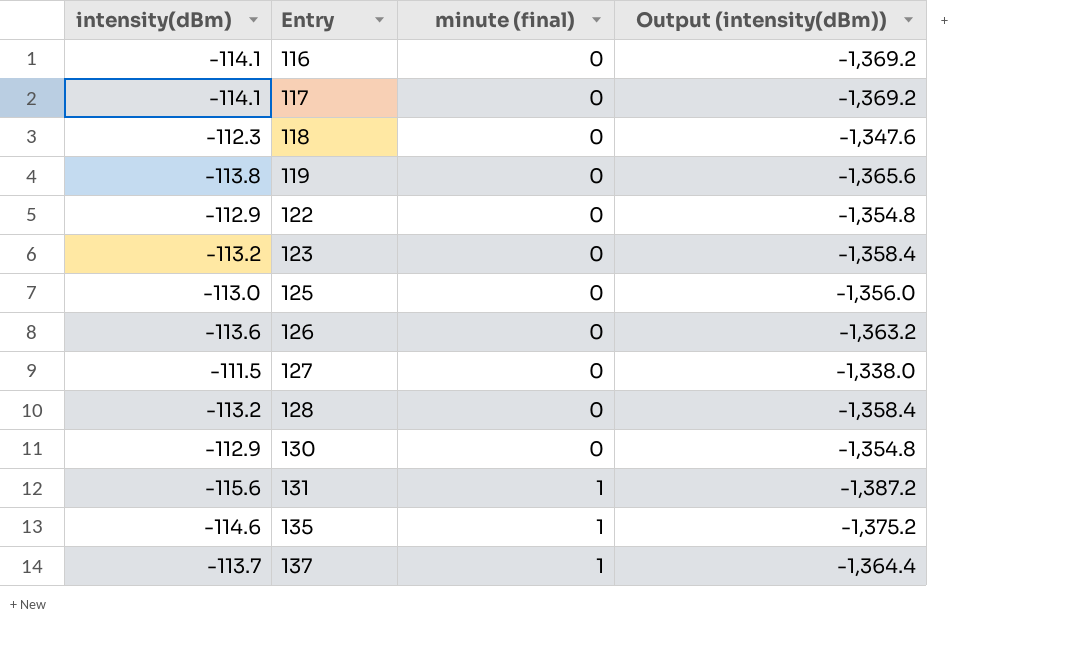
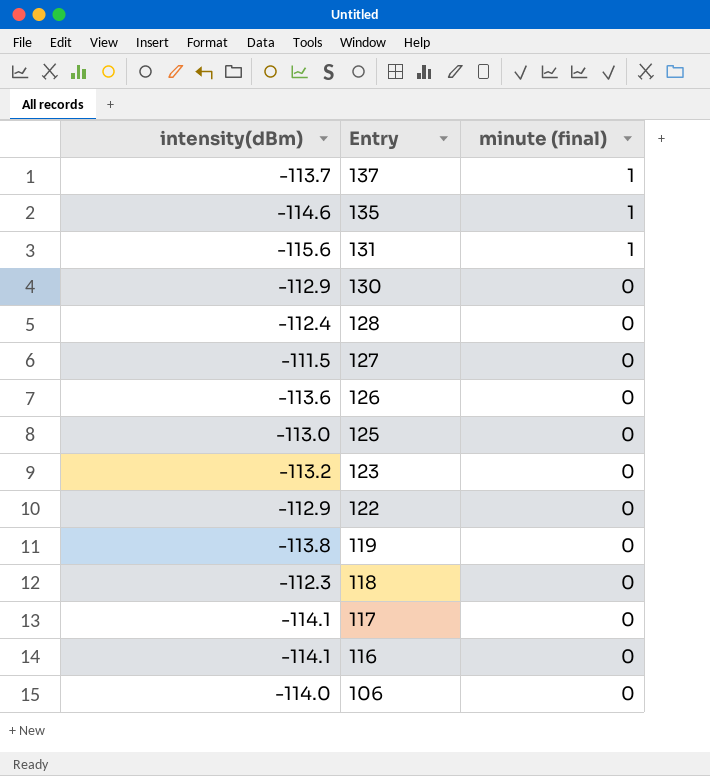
row order: Entry ascending -> Entry descending
column Output (intensity(dBm)) | formula: [intensity(dBm)] * 12 -> none
128 | intensity(dBm): -113.2 -> -112.4
row 106: none -> -114.0 | 0

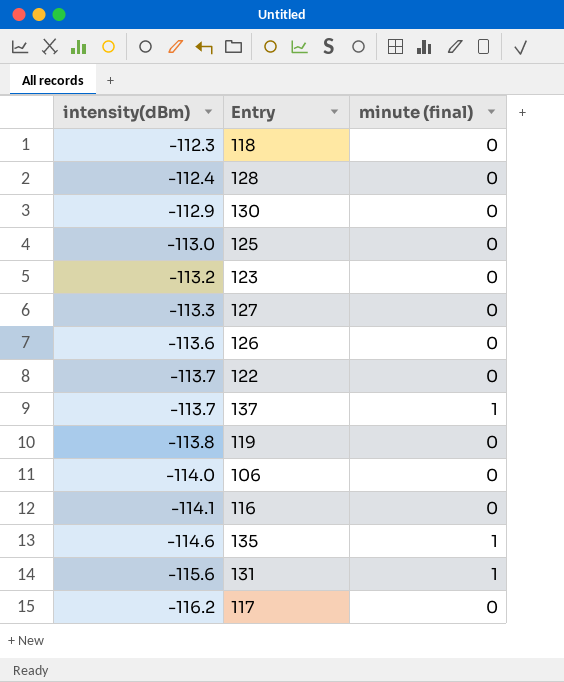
row order: Entry descending -> intensity(dBm) descending
127 | intensity(dBm): -111.5 -> -113.3
122 | intensity(dBm): -112.9 -> -113.7
117 | intensity(dBm): -114.1 -> -116.2

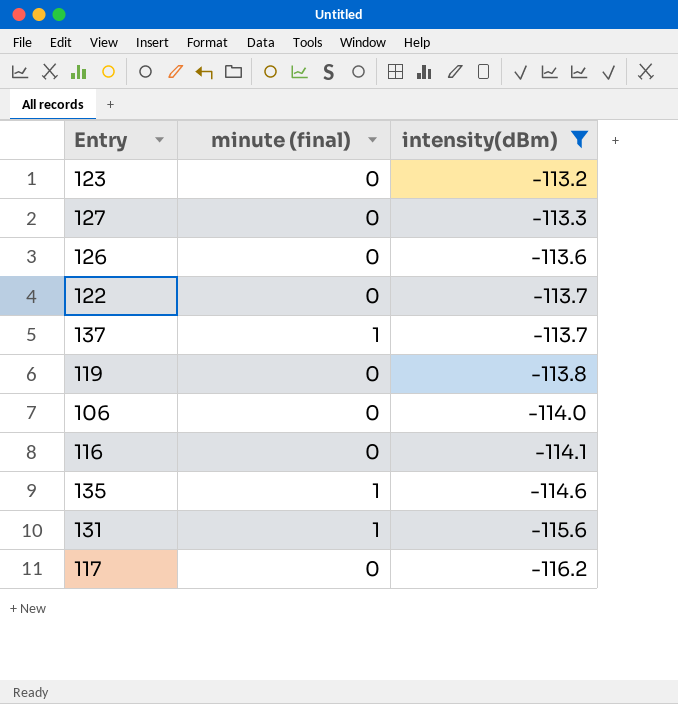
filter: none -> intensity(dBm) <= -113.2
column intensity(dBm) | position: 1 -> 3

